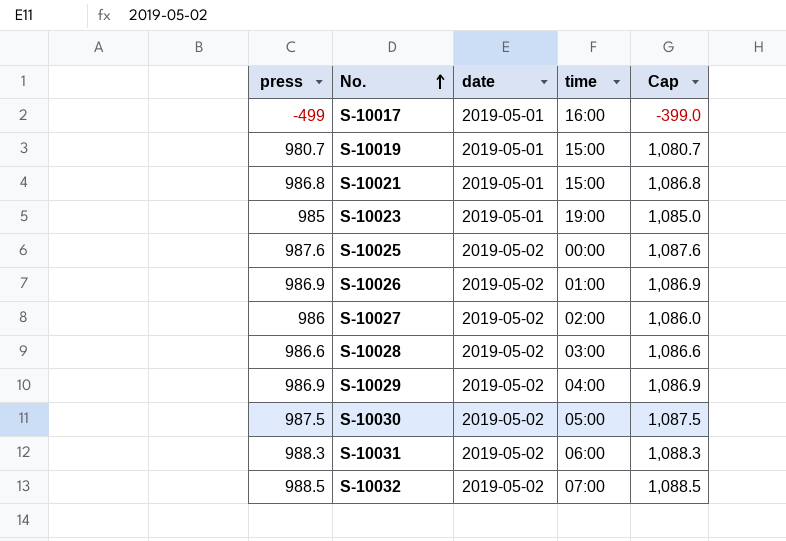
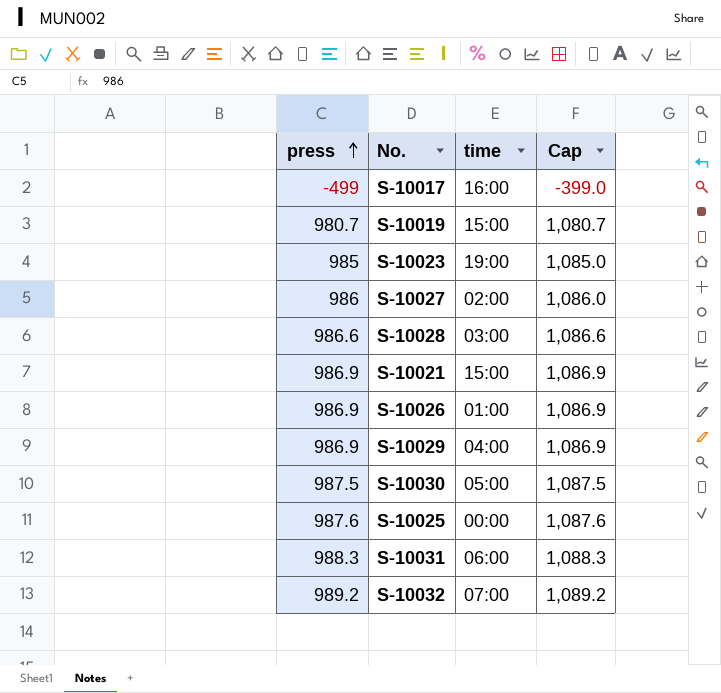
row order: No. ascending -> press ascending
column date | position: 3 -> none
S-10021 | press: 986.8 -> 986.9
S-10021 | Cap: 1,086.8 -> 1,086.9
S-10032 | press: 988.5 -> 989.2
S-10032 | Cap: 1,088.5 -> 1,089.2

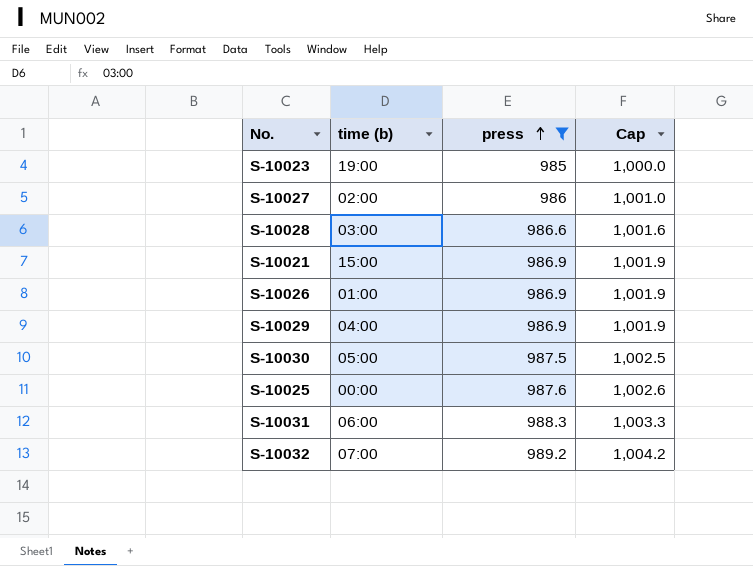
filter: none -> press >= 985
column name: time -> time (b)
column press | position: 1 -> 3
column Cap | formula: [press] + 100 -> [press] + 15

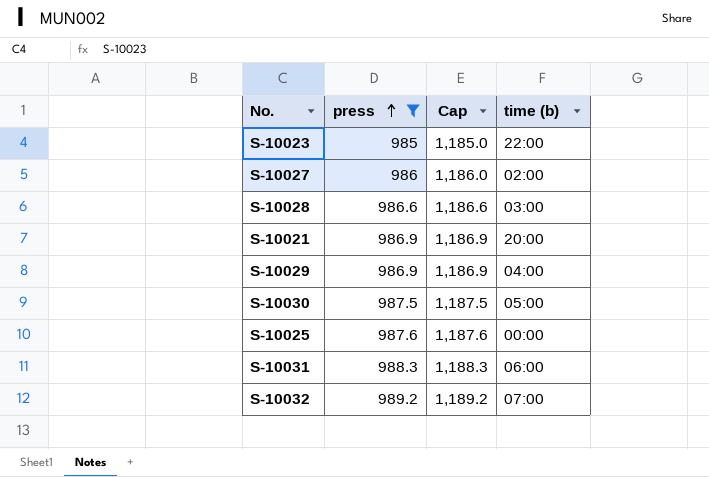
column Cap | formula: [press] + 15 -> [press] + 200
column time (b) | position: 2 -> 4
row S-10026: 01:00 | 986.9 | 1,001.9 -> none
S-10023 | time (b): 19:00 -> 22:00
S-10021 | time (b): 15:00 -> 20:00

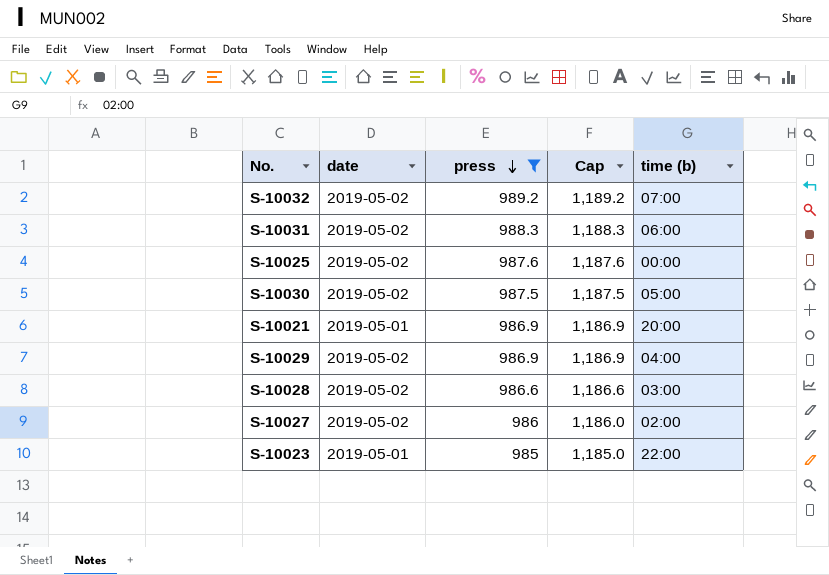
row order: press ascending -> press descending
column date | position: none -> 2

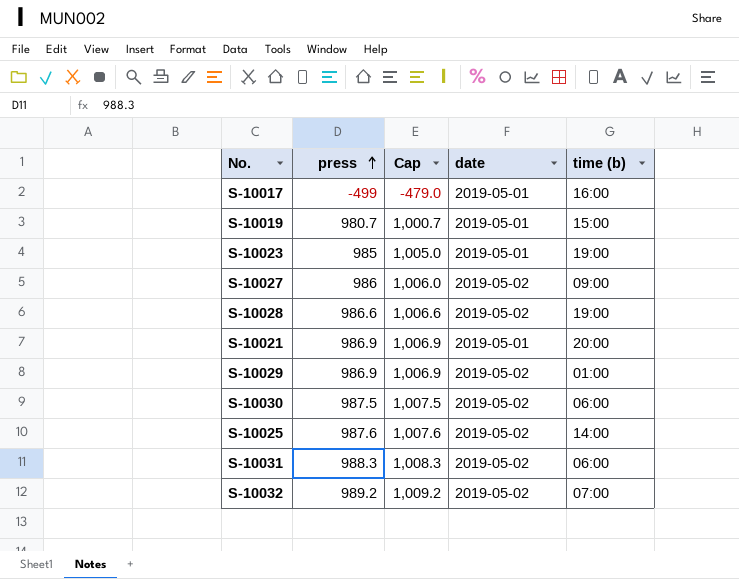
filter: press >= 985 -> none
row order: press descending -> press ascending
column Cap | formula: [press] + 200 -> [press] + 20
column date | position: 2 -> 4
S-10023 | time (b): 22:00 -> 19:00
S-10027 | time (b): 02:00 -> 09:00
S-10028 | time (b): 03:00 -> 19:00
S-10029 | time (b): 04:00 -> 01:00
S-10030 | time (b): 05:00 -> 06:00
S-10025 | time (b): 00:00 -> 14:00

